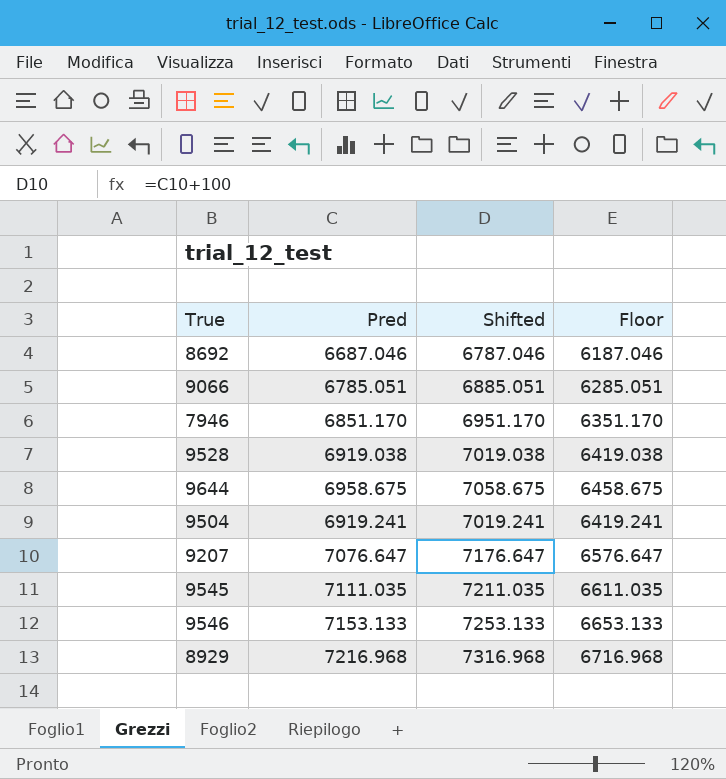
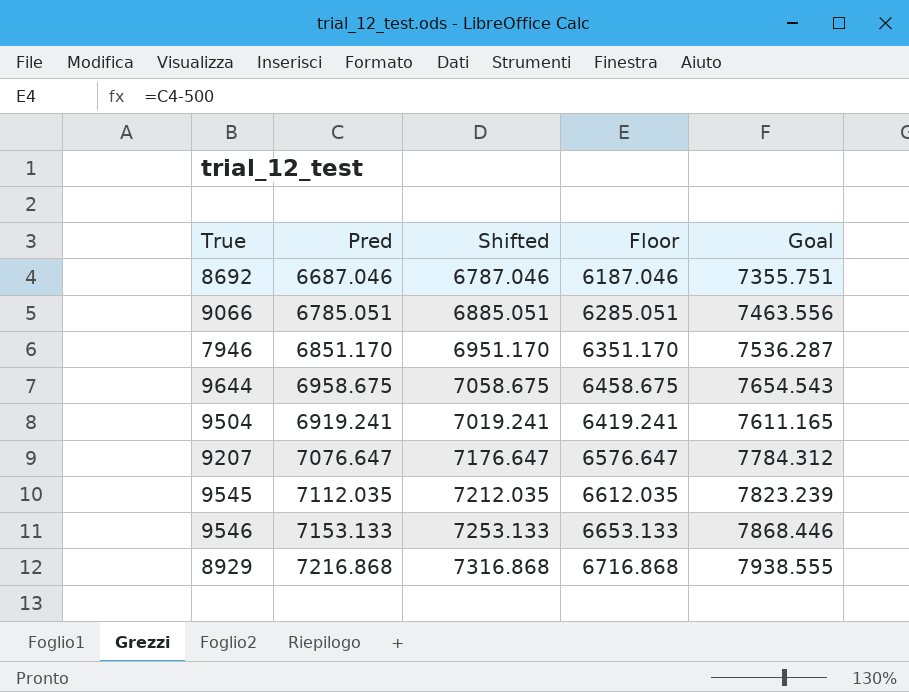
column Goal | formula: none -> [Pred] * 1.1
row 9528: 6919.038 | 7019.038 | 6419.038 -> none
9545 | Pred: 7111.035 -> 7112.035
9545 | Shifted: 7211.035 -> 7212.035
9545 | Floor: 6611.035 -> 6612.035
8929 | Pred: 7216.968 -> 7216.868
8929 | Shifted: 7316.968 -> 7316.868
8929 | Floor: 6716.968 -> 6716.868

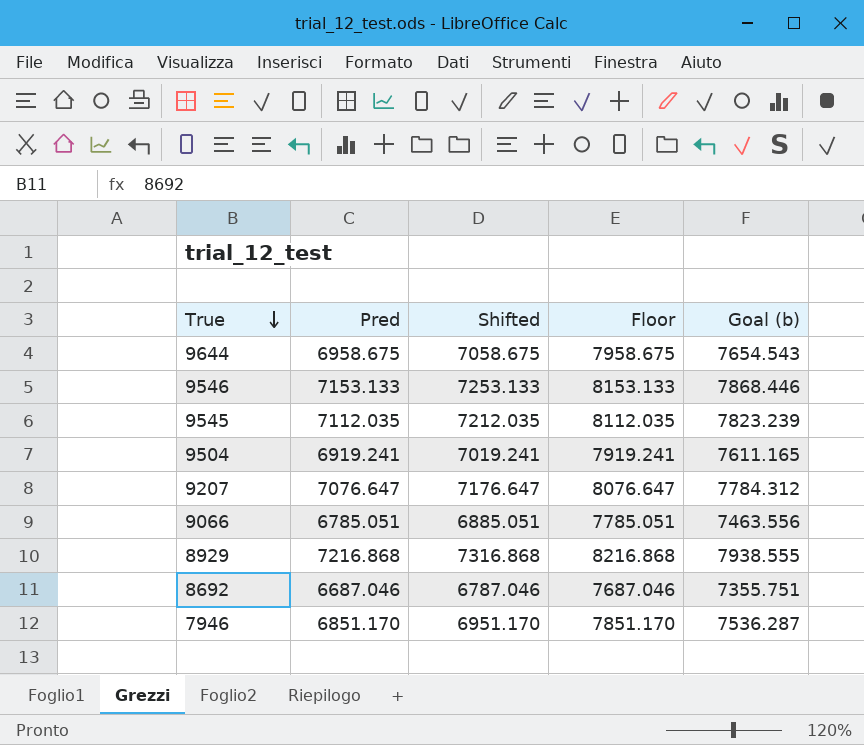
row order: none -> True descending
column Floor | formula: [Pred] - 500 -> [Pred] + 1000
column name: Goal -> Goal (b)

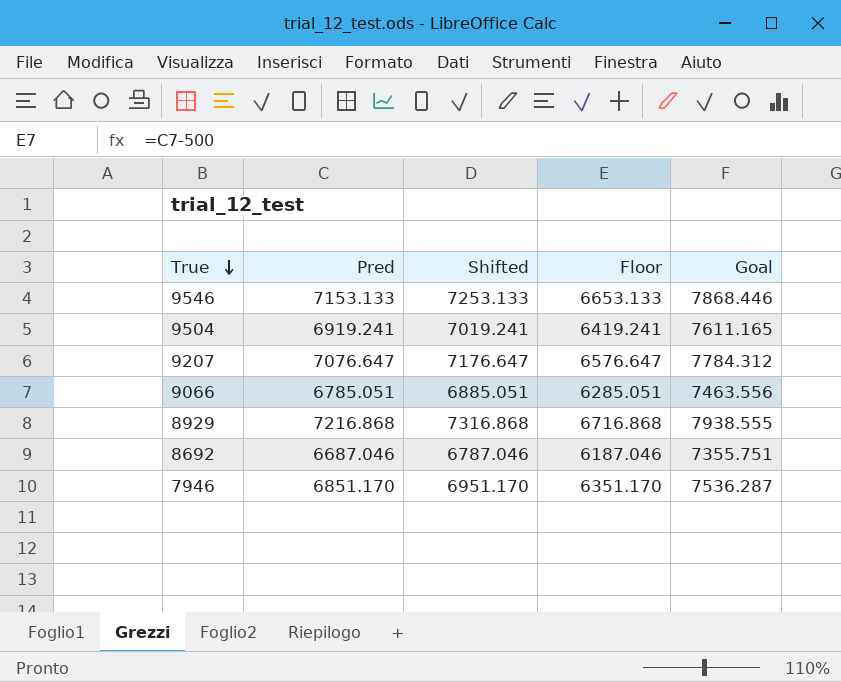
column Floor | formula: [Pred] + 1000 -> [Pred] - 500
column name: Goal (b) -> Goal
row 9644: 6958.675 | 7058.675 | 7958.675 | 7654.543 -> none
row 9545: 7112.035 | 7212.035 | 8112.035 | 7823.239 -> none

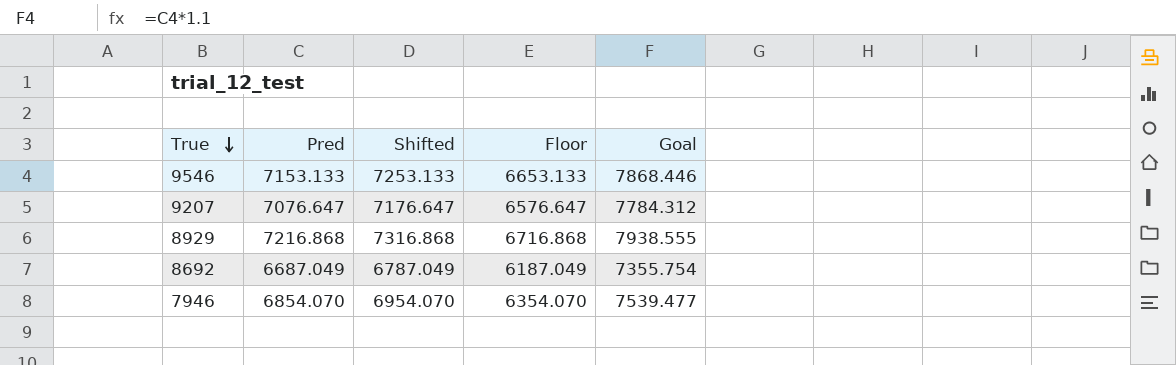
row 9504: 6919.241 | 7019.241 | 6419.241 | 7611.165 -> none
row 9066: 6785.051 | 6885.051 | 6285.051 | 7463.556 -> none
8692 | Pred: 6687.046 -> 6687.049
8692 | Shifted: 6787.046 -> 6787.049
8692 | Floor: 6187.046 -> 6187.049
8692 | Goal: 7355.751 -> 7355.754
7946 | Pred: 6851.170 -> 6854.070
7946 | Shifted: 6951.170 -> 6954.070
7946 | Floor: 6351.170 -> 6354.070
7946 | Goal: 7536.287 -> 7539.477

